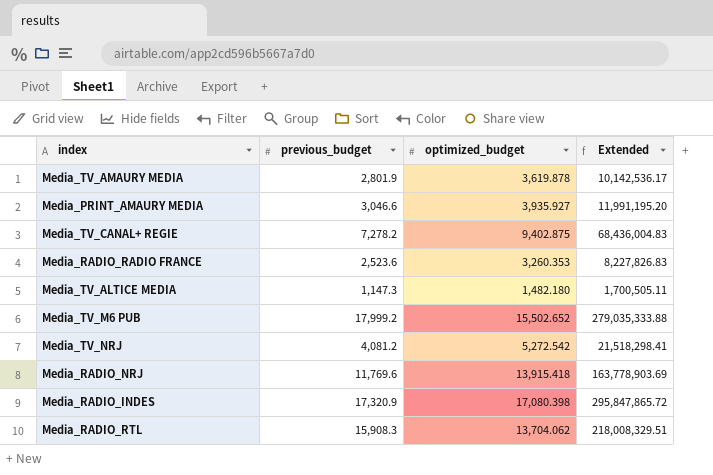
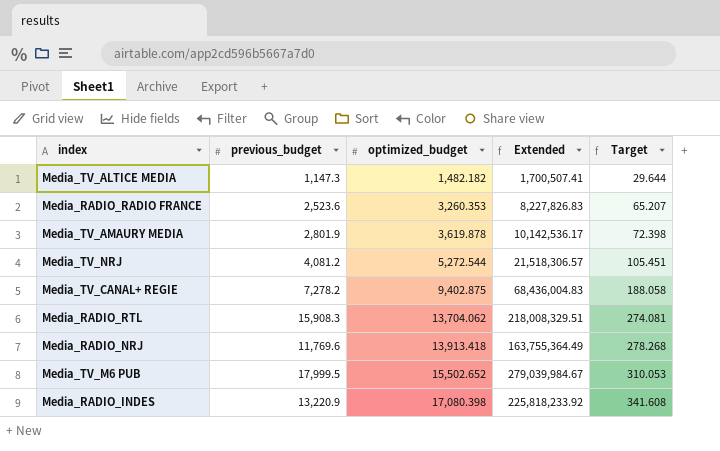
row order: none -> optimized_budget ascending
column Target | formula: none -> [optimized_budget] * 0.02
row Media_PRINT_AMAURY MEDIA: 3,046.6 | 3,935.927 | 11,991,195.20 -> none
Media_TV_ALTICE MEDIA | optimized_budget: 1,482.180 -> 1,482.182
Media_TV_ALTICE MEDIA | Extended: 1,700,505.11 -> 1,700,507.41
Media_TV_NRJ | optimized_budget: 5,272.542 -> 5,272.544
Media_TV_NRJ | Extended: 21,518,298.41 -> 21,518,306.57
Media_RADIO_NRJ | optimized_budget: 13,915.418 -> 13,913.418
Media_RADIO_NRJ | Extended: 163,778,903.69 -> 163,755,364.49
Media_TV_M6 PUB | previous_budget: 17,999.2 -> 17,999.5
Media_TV_M6 PUB | Extended: 279,035,333.88 -> 279,039,984.67
Media_RADIO_INDES | previous_budget: 17,320.9 -> 13,220.9
Media_RADIO_INDES | Extended: 295,847,865.72 -> 225,818,233.92

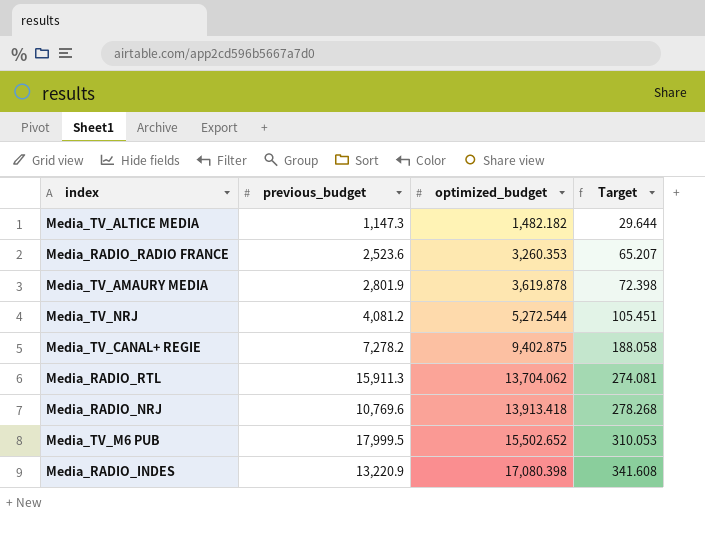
column Extended | formula: [previous_budget] * [optimized_budget] -> none
Media_RADIO_RTL | previous_budget: 15,908.3 -> 15,911.3
Media_RADIO_NRJ | previous_budget: 11,769.6 -> 10,769.6

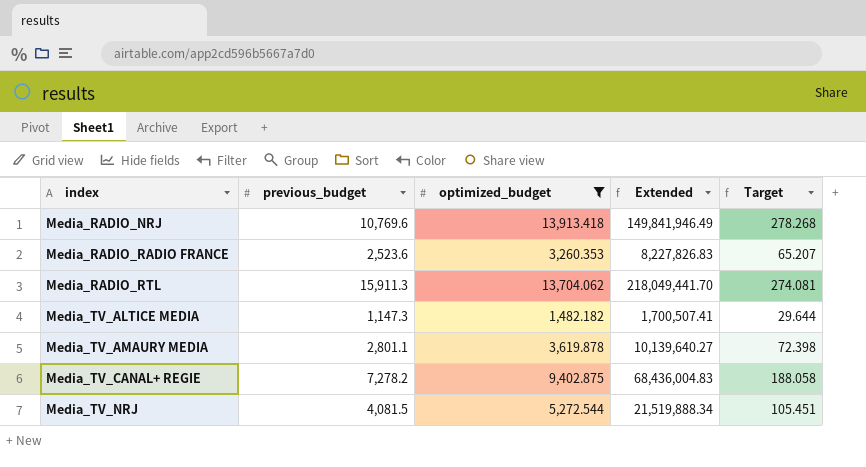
filter: none -> optimized_budget <= 13,913.418
row order: optimized_budget ascending -> index ascending
column Extended | formula: none -> [previous_budget] * [optimized_budget]
Media_TV_AMAURY MEDIA | previous_budget: 2,801.9 -> 2,801.1
Media_TV_NRJ | previous_budget: 4,081.2 -> 4,081.5

